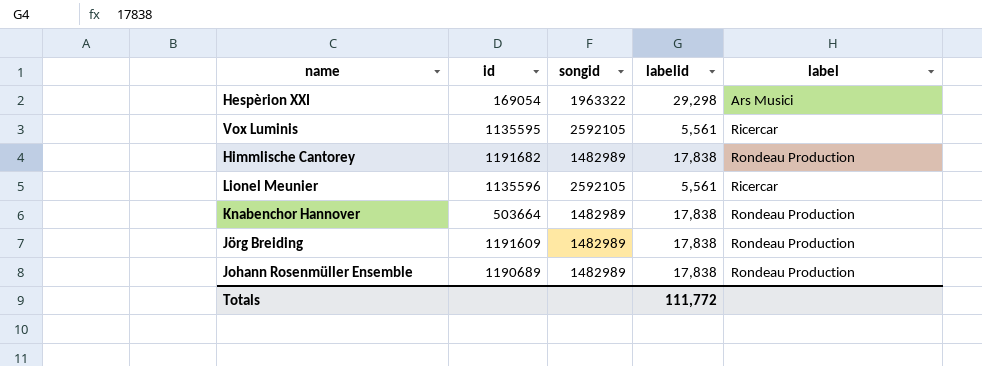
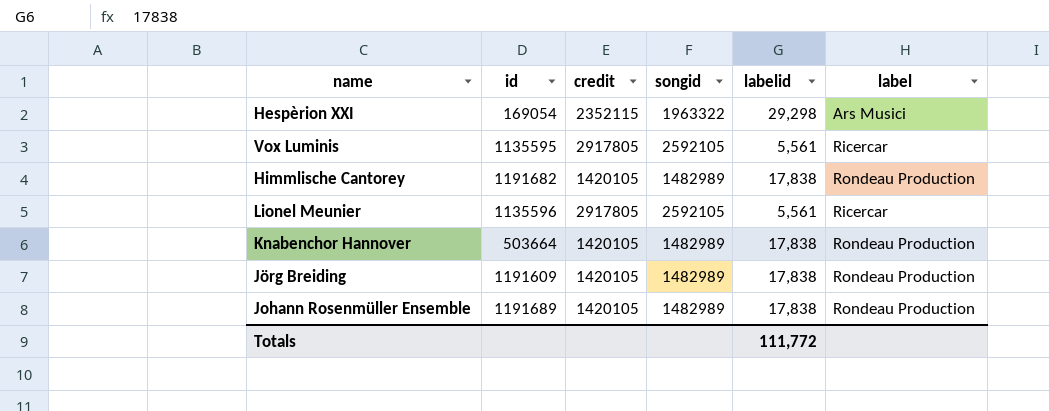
column credit | position: none -> 3
Johann Rosenmüller Ensemble | id: 1190689 -> 1191689

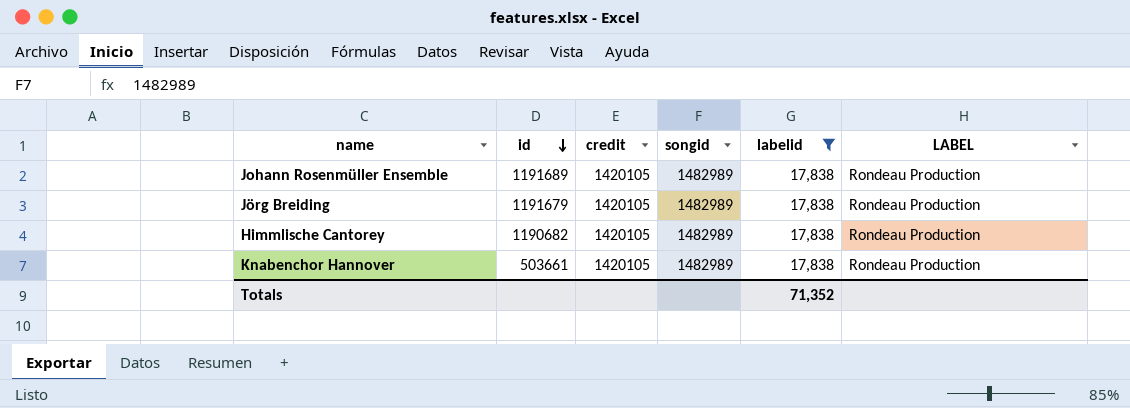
filter: none -> labelid = 17,838
row order: none -> id descending
column name: label -> LABEL
Jörg Breiding | id: 1191609 -> 1191679
Himmlische Cantorey | id: 1191682 -> 1190682
Knabenchor Hannover | id: 503664 -> 503661
Totals | labelid: 111,772 -> 71,352

